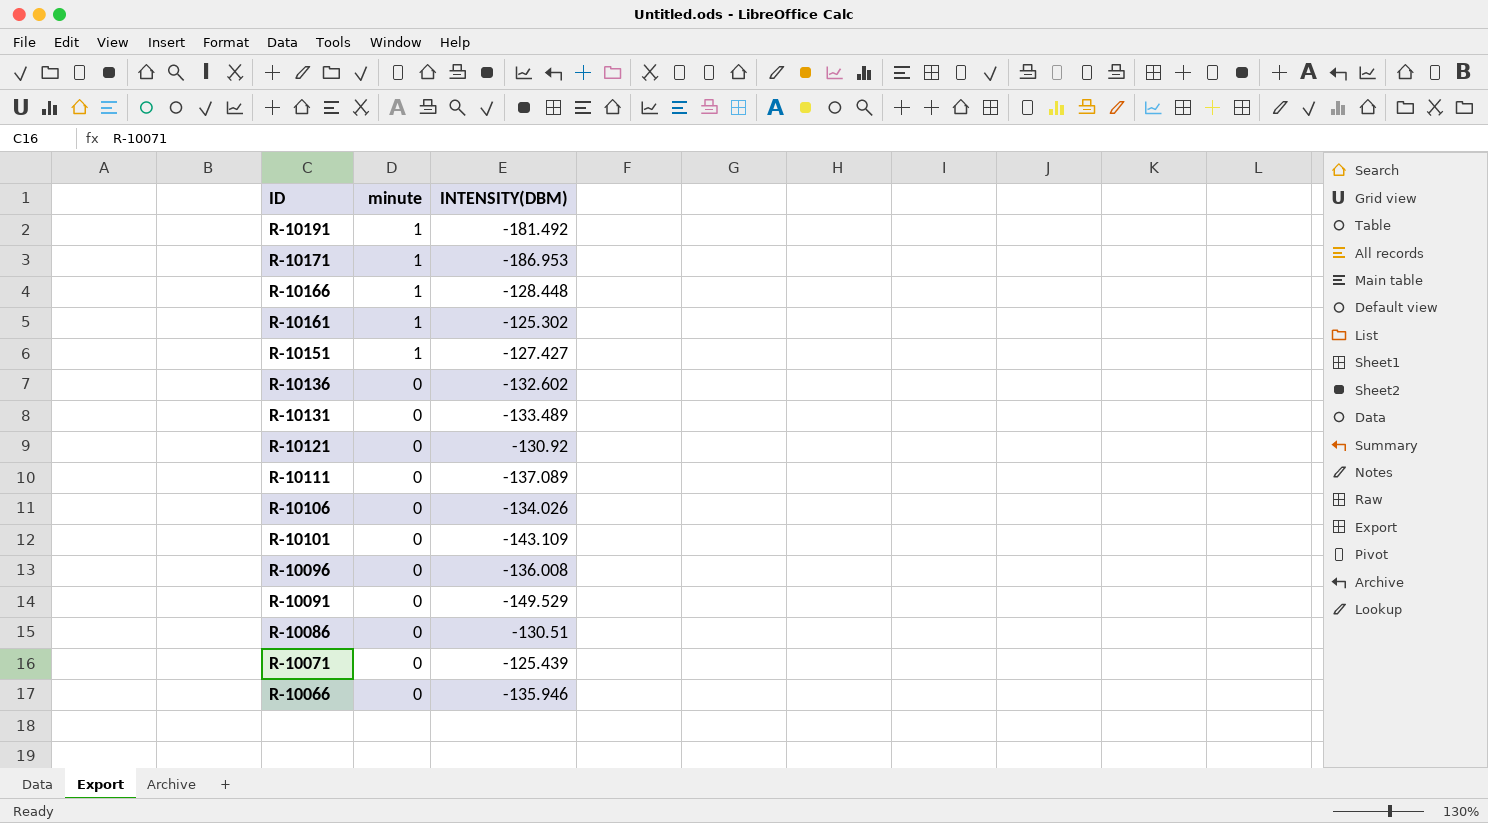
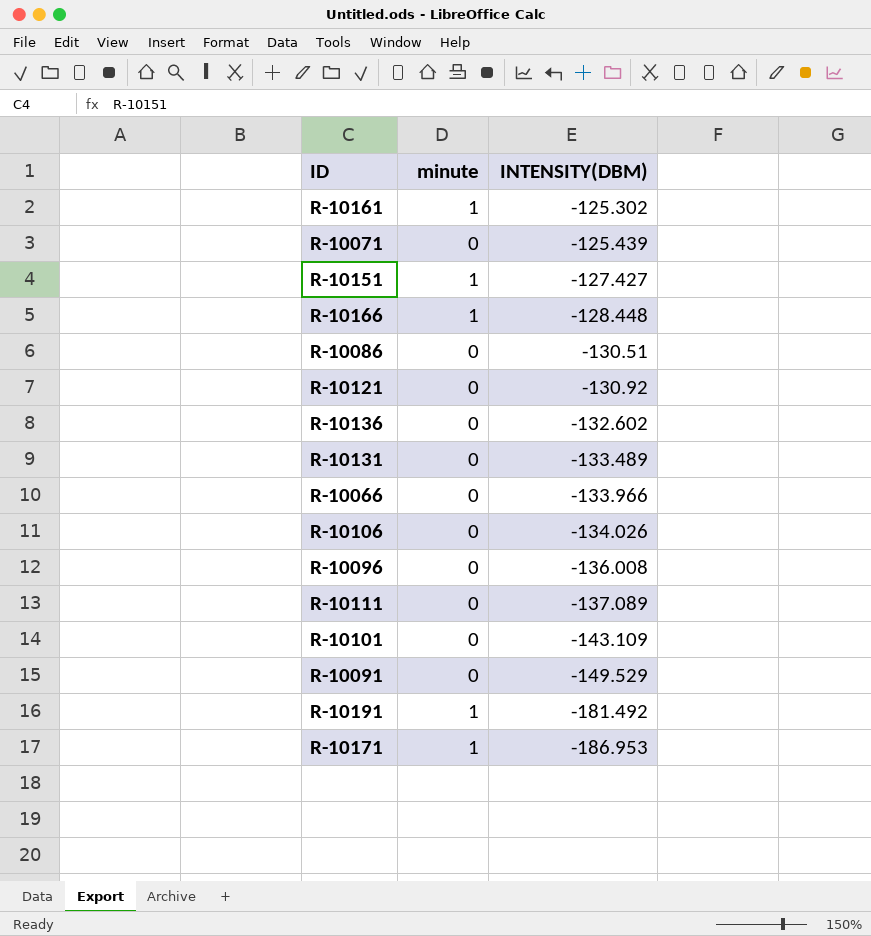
row order: ID descending -> INTENSITY(DBM) descending
R-10066 | INTENSITY(DBM): -135.946 -> -133.966

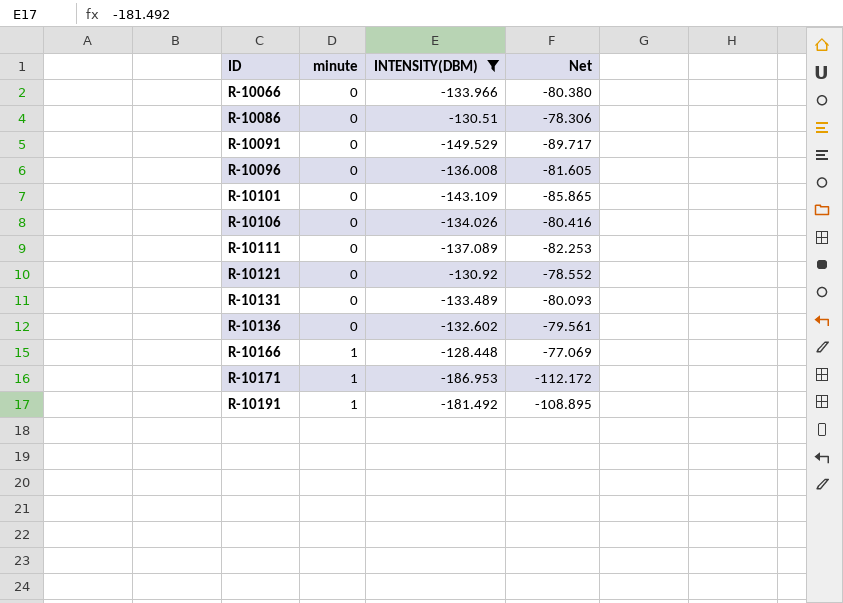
filter: none -> INTENSITY(DBM) <= -128.448
row order: INTENSITY(DBM) descending -> ID ascending
column Net | formula: none -> [INTENSITY(DBM)] * 0.6

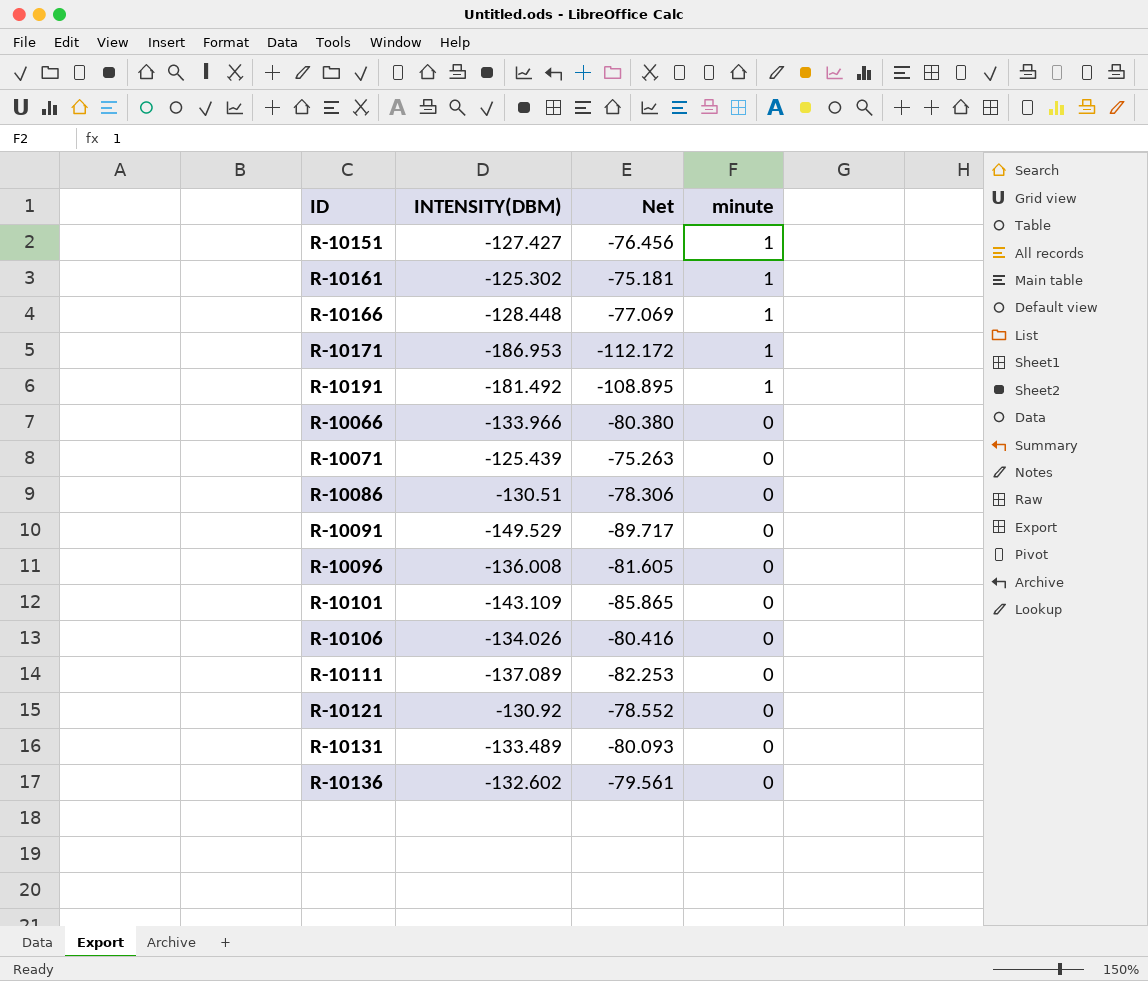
filter: INTENSITY(DBM) <= -128.448 -> none
row order: ID ascending -> minute descending
column minute | position: 2 -> 4

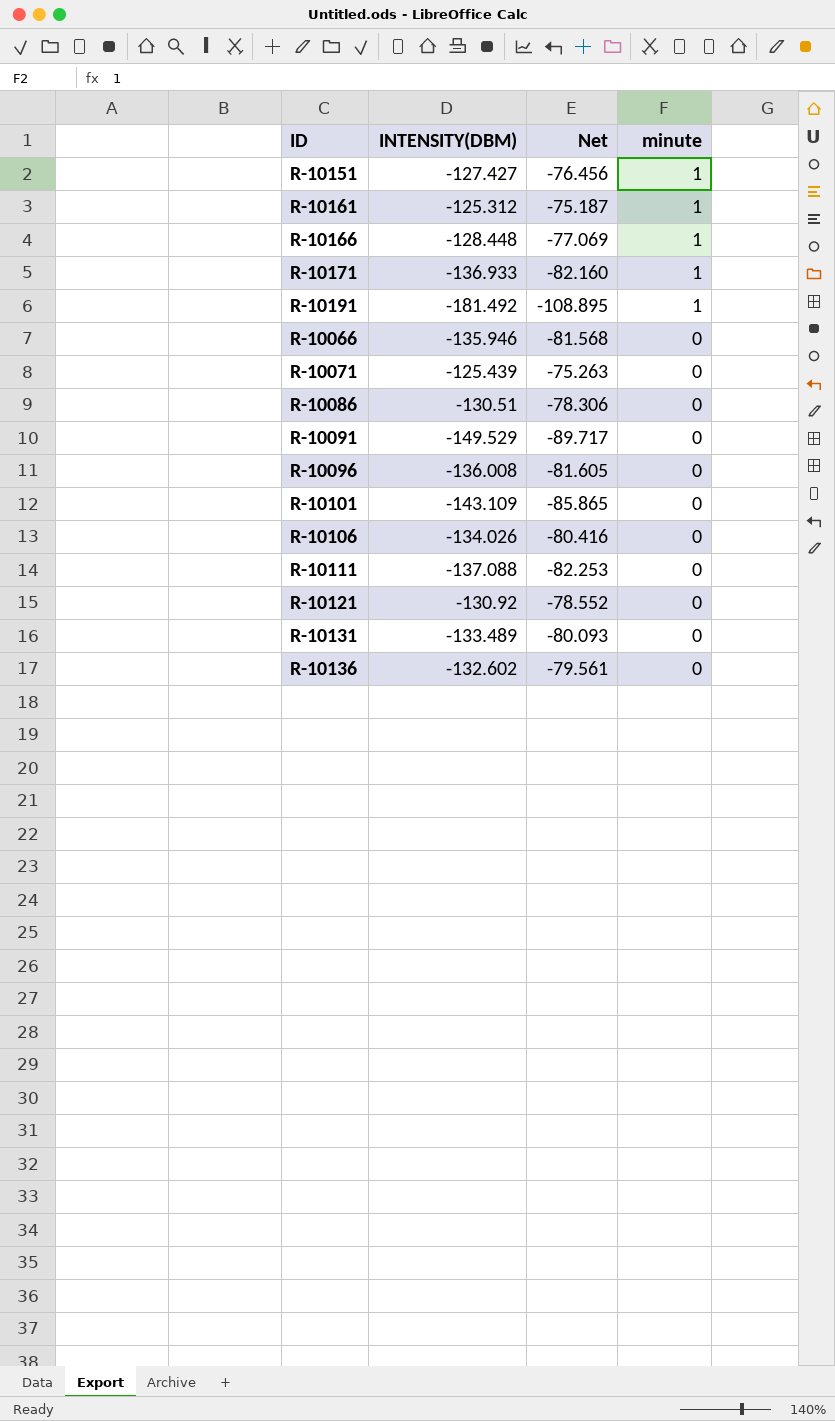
R-10161 | INTENSITY(DBM): -125.302 -> -125.312
R-10161 | Net: -75.181 -> -75.187
R-10171 | INTENSITY(DBM): -186.953 -> -136.933
R-10171 | Net: -112.172 -> -82.160
R-10066 | INTENSITY(DBM): -133.966 -> -135.946
R-10066 | Net: -80.380 -> -81.568
R-10111 | INTENSITY(DBM): -137.089 -> -137.088

